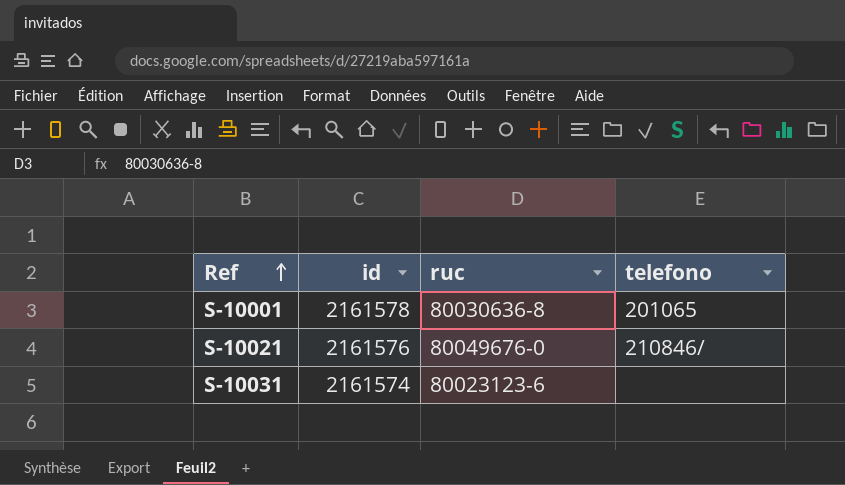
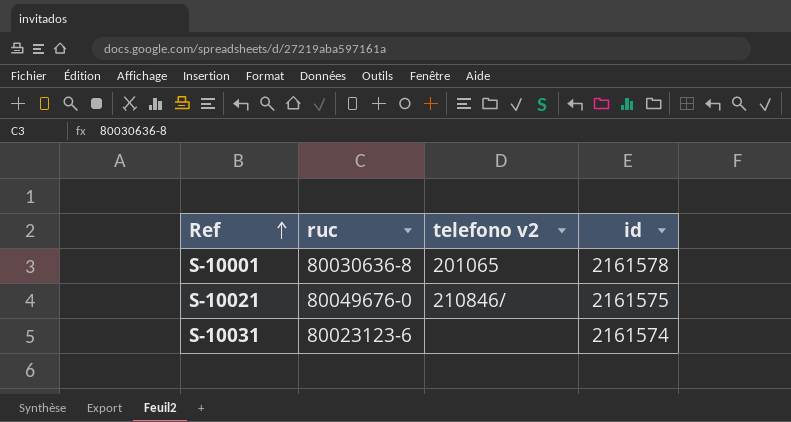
column name: telefono -> telefono v2
column id | position: 2 -> 4
S-10021 | id: 2161576 -> 2161575

